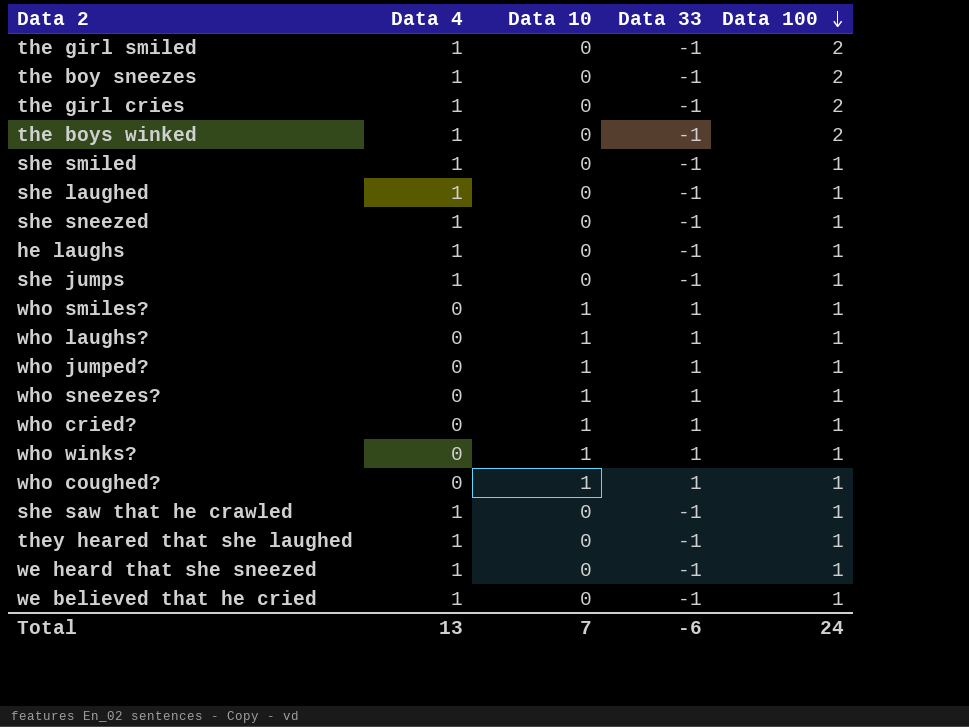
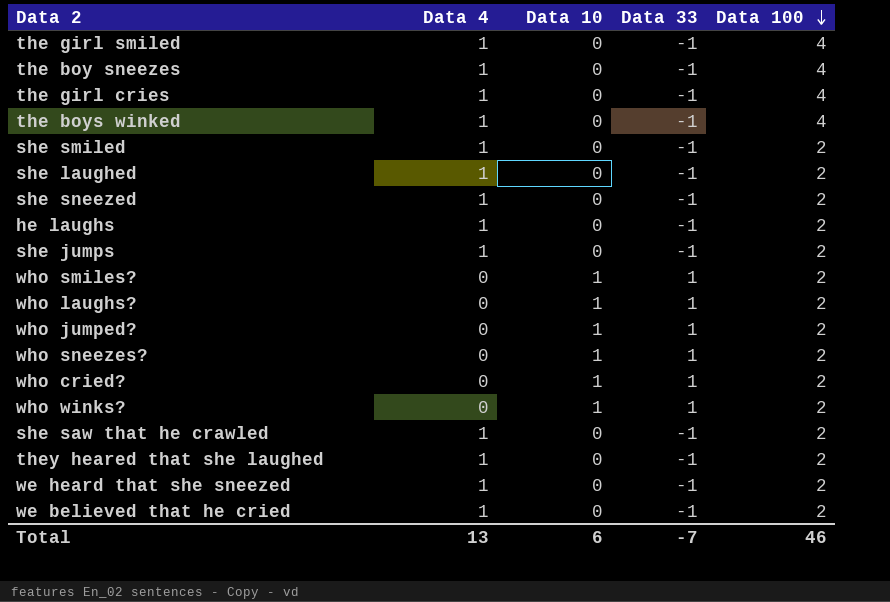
row who coughed?: 0 | 1 | 1 | 1 -> none
the girl smiled | Data 100: 2 -> 4
the boy sneezes | Data 100: 2 -> 4
the girl cries | Data 100: 2 -> 4
the boys winked | Data 100: 2 -> 4
she smiled | Data 100: 1 -> 2
she laughed | Data 100: 1 -> 2
she sneezed | Data 100: 1 -> 2
he laughs | Data 100: 1 -> 2
she jumps | Data 100: 1 -> 2
who smiles? | Data 100: 1 -> 2
who laughs? | Data 100: 1 -> 2
who jumped? | Data 100: 1 -> 2
who sneezes? | Data 100: 1 -> 2
who cried? | Data 100: 1 -> 2
who winks? | Data 100: 1 -> 2
she saw that he crawled | Data 100: 1 -> 2
they heared that she laughed | Data 100: 1 -> 2
we heard that she sneezed | Data 100: 1 -> 2
we believed that he cried | Data 100: 1 -> 2
Total | Data 10: 7 -> 6
Total | Data 33: -6 -> -7
Total | Data 100: 24 -> 46

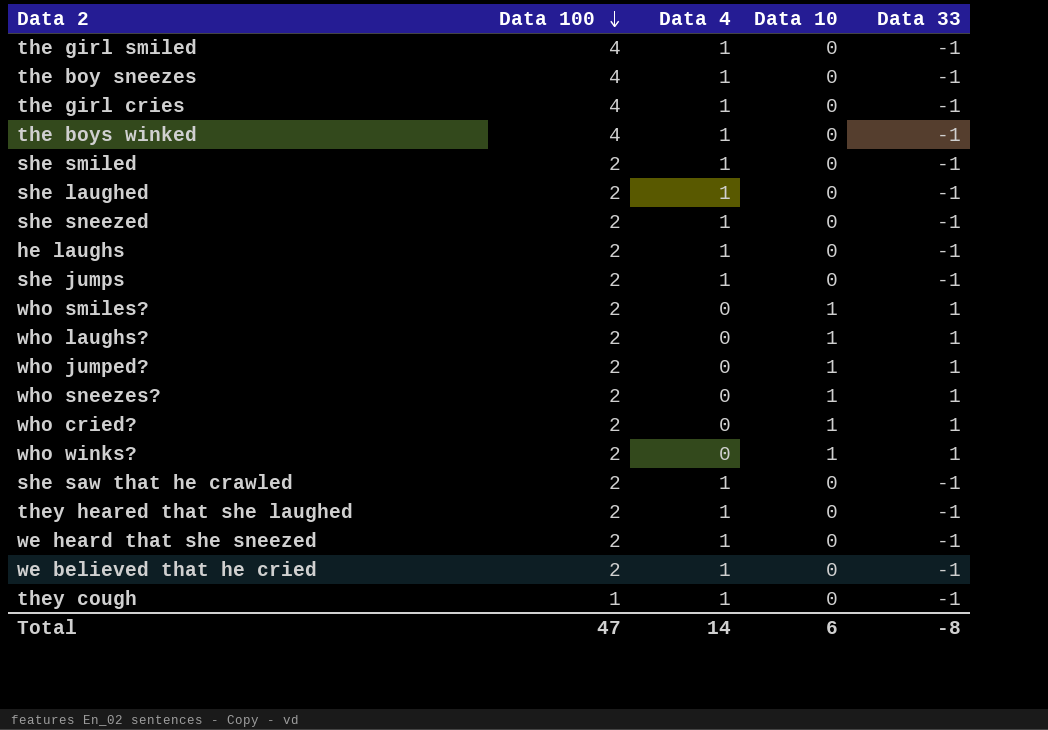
column Data 100 | position: 5 -> 2
row they cough: none -> 1 | 1 | 0 | -1
Total | Data 100: 46 -> 47
Total | Data 4: 13 -> 14
Total | Data 33: -7 -> -8

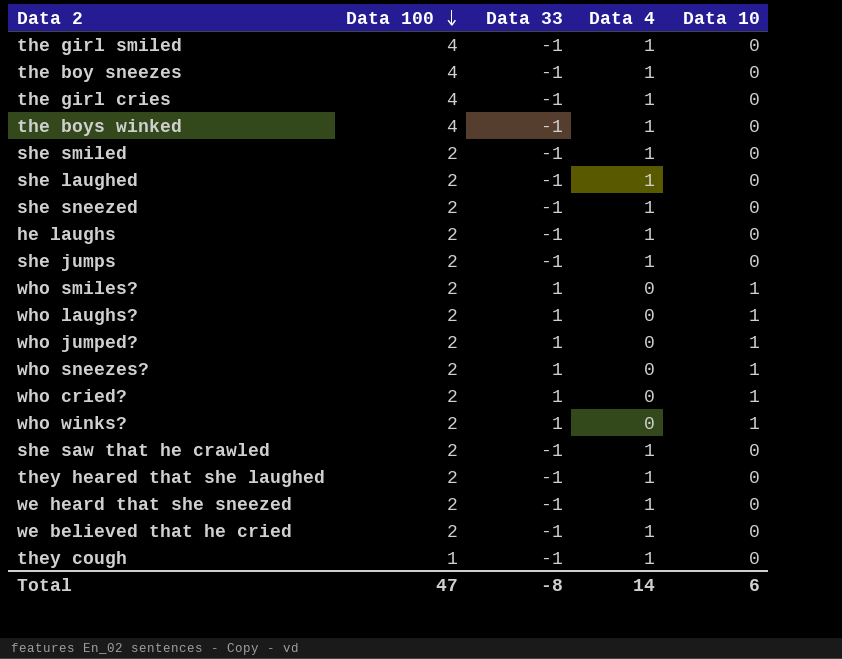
column Data 33 | position: 5 -> 3

